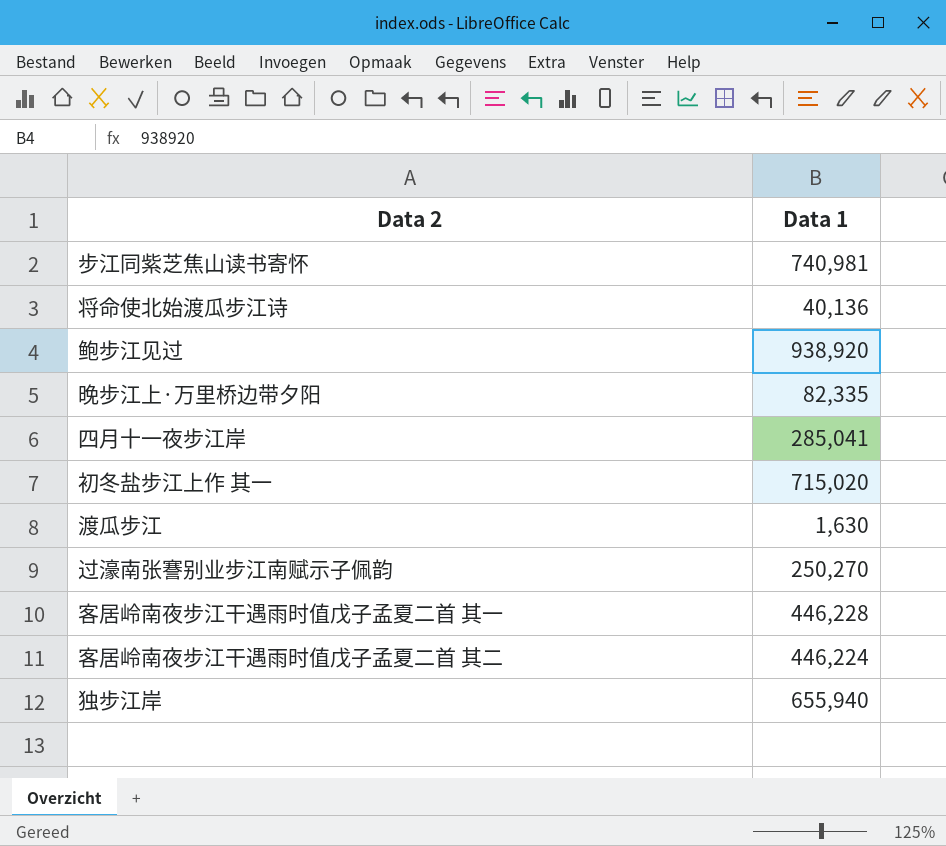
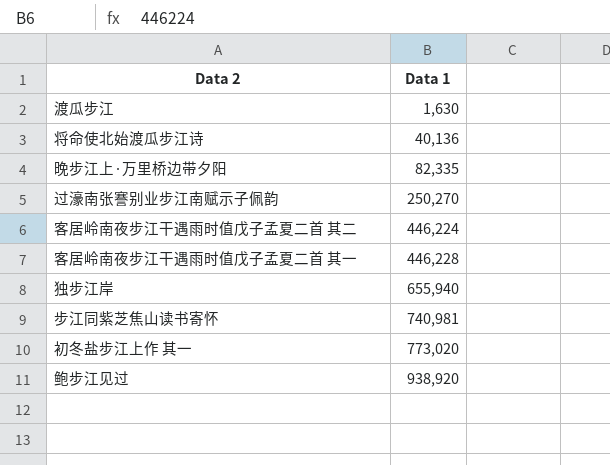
row order: none -> Data 1 ascending
row 四月十一夜步江岸: 285,041 -> none
初冬盐步江上作 其一 | Data 1: 715,020 -> 773,020

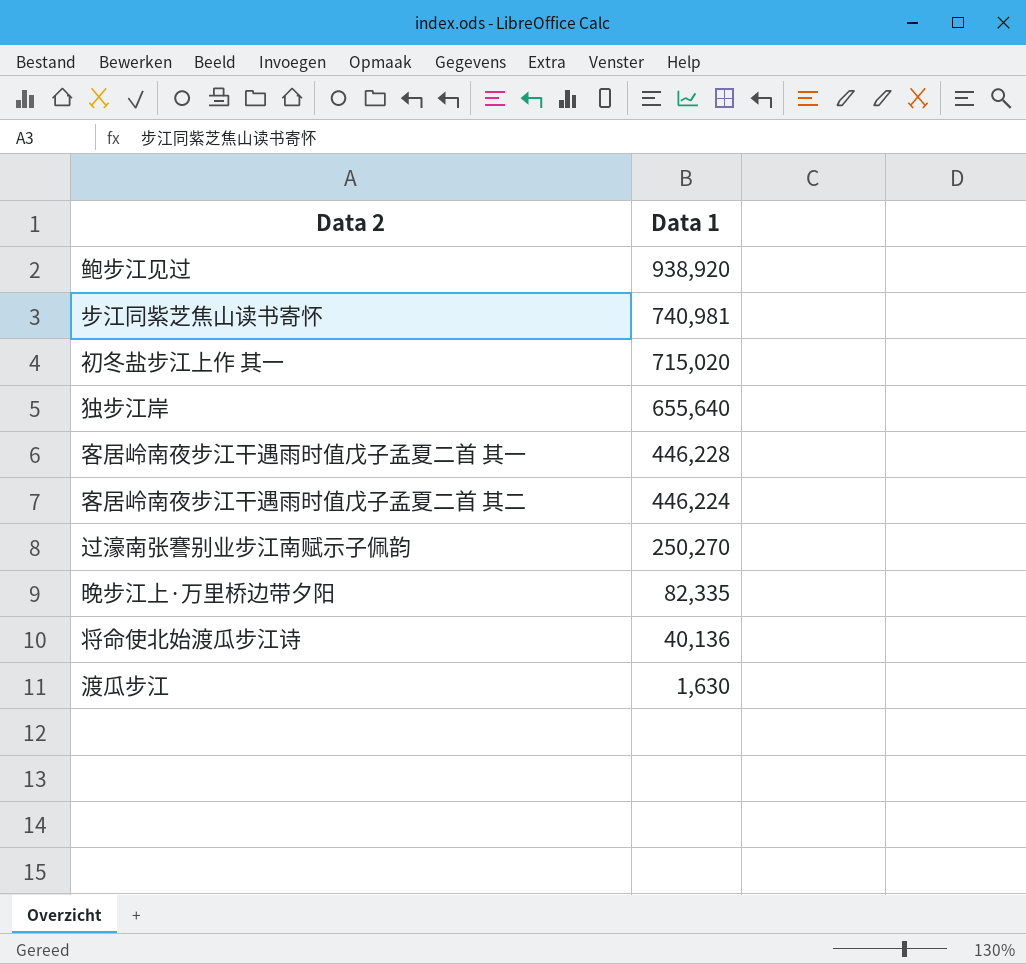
row order: Data 1 ascending -> Data 1 descending
初冬盐步江上作 其一 | Data 1: 773,020 -> 715,020
独步江岸 | Data 1: 655,940 -> 655,640

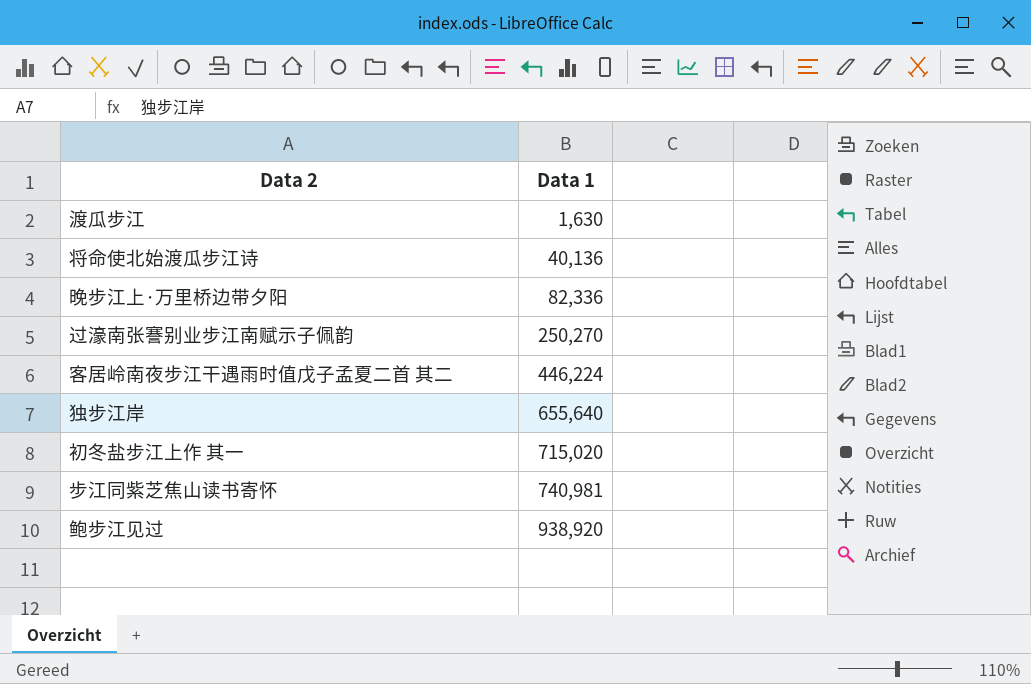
row order: Data 1 descending -> Data 1 ascending
row 客居岭南夜步江干遇雨时值戊子孟夏二首 其一: 446,228 -> none
晚步江上·万里桥边带夕阳 | Data 1: 82,335 -> 82,336

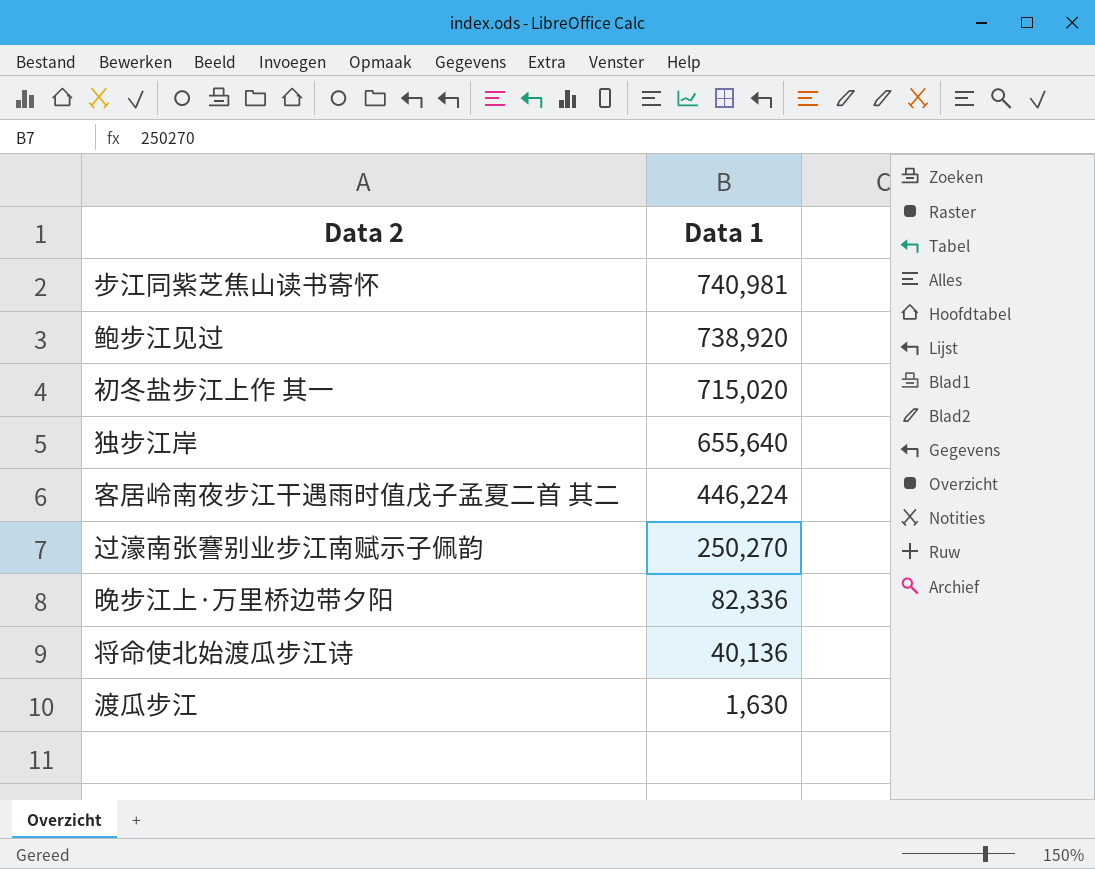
row order: Data 1 ascending -> Data 1 descending
鲍步江见过 | Data 1: 938,920 -> 738,920

